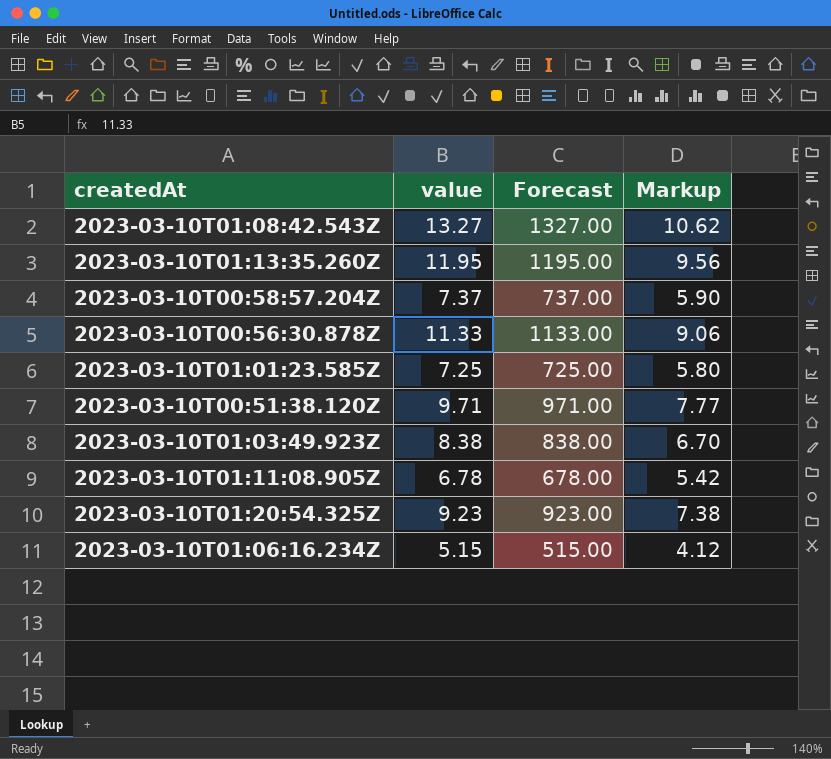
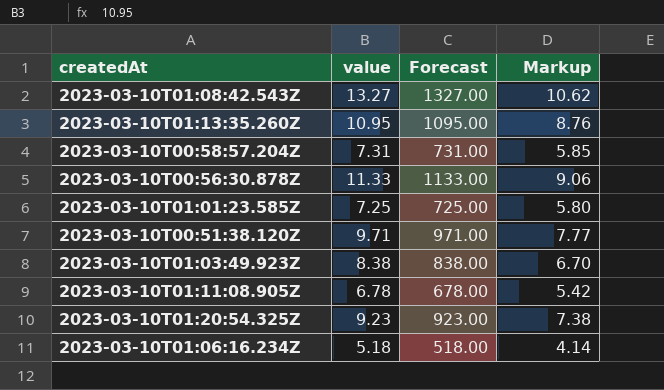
2023-03-10T01:13:35.260Z | value: 11.95 -> 10.95
2023-03-10T01:13:35.260Z | Forecast: 1195.00 -> 1095.00
2023-03-10T01:13:35.260Z | Markup: 9.56 -> 8.76
2023-03-10T00:58:57.204Z | value: 7.37 -> 7.31
2023-03-10T00:58:57.204Z | Forecast: 737.00 -> 731.00
2023-03-10T00:58:57.204Z | Markup: 5.90 -> 5.85
2023-03-10T01:06:16.234Z | value: 5.15 -> 5.18
2023-03-10T01:06:16.234Z | Forecast: 515.00 -> 518.00
2023-03-10T01:06:16.234Z | Markup: 4.12 -> 4.14

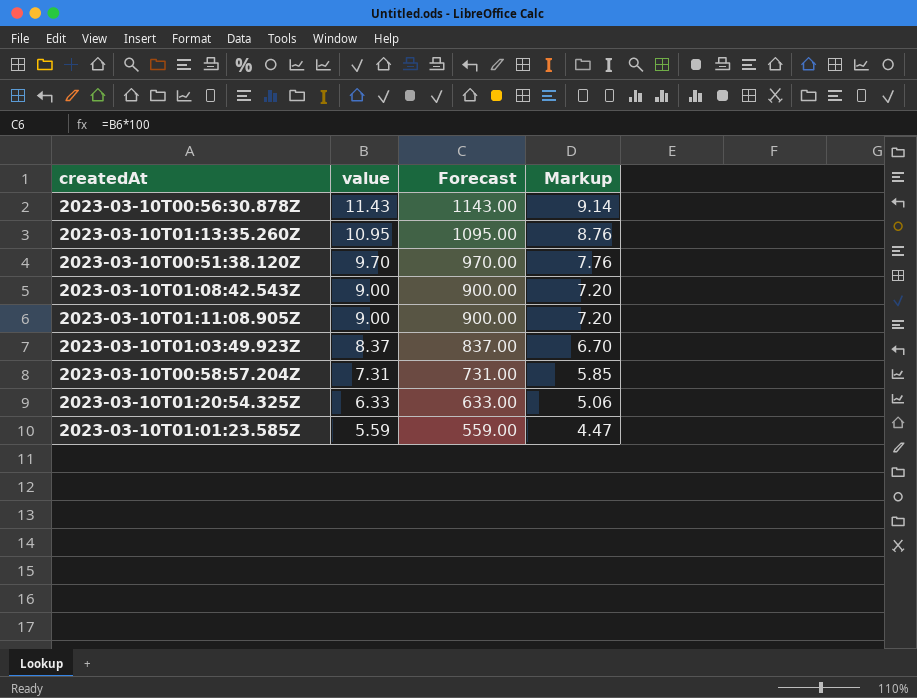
row order: none -> value descending
row 2023-03-10T01:06:16.234Z: 5.18 | 518.00 | 4.14 -> none
2023-03-10T00:56:30.878Z | value: 11.33 -> 11.43
2023-03-10T00:56:30.878Z | Forecast: 1133.00 -> 1143.00
2023-03-10T00:56:30.878Z | Markup: 9.06 -> 9.14
2023-03-10T00:51:38.120Z | value: 9.71 -> 9.70
2023-03-10T00:51:38.120Z | Forecast: 971.00 -> 970.00
2023-03-10T00:51:38.120Z | Markup: 7.77 -> 7.76
2023-03-10T01:08:42.543Z | value: 13.27 -> 9.00
2023-03-10T01:08:42.543Z | Forecast: 1327.00 -> 900.00
2023-03-10T01:08:42.543Z | Markup: 10.62 -> 7.20
2023-03-10T01:11:08.905Z | value: 6.78 -> 9.00
2023-03-10T01:11:08.905Z | Forecast: 678.00 -> 900.00
2023-03-10T01:11:08.905Z | Markup: 5.42 -> 7.20
2023-03-10T01:03:49.923Z | value: 8.38 -> 8.37
2023-03-10T01:03:49.923Z | Forecast: 838.00 -> 837.00
2023-03-10T01:20:54.325Z | value: 9.23 -> 6.33
2023-03-10T01:20:54.325Z | Forecast: 923.00 -> 633.00
2023-03-10T01:20:54.325Z | Markup: 7.38 -> 5.06
2023-03-10T01:01:23.585Z | value: 7.25 -> 5.59
2023-03-10T01:01:23.585Z | Forecast: 725.00 -> 559.00
2023-03-10T01:01:23.585Z | Markup: 5.80 -> 4.47

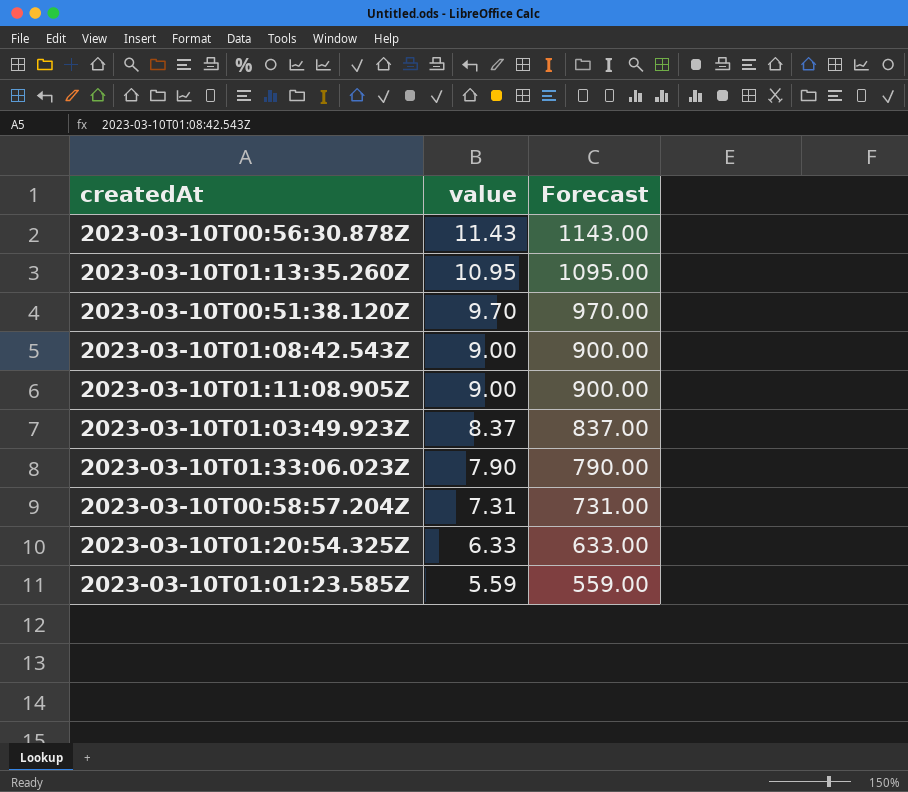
column Markup | formula: [value] * 0.8 -> none
row 2023-03-10T01:33:06.023Z: none -> 7.90 | 790.00

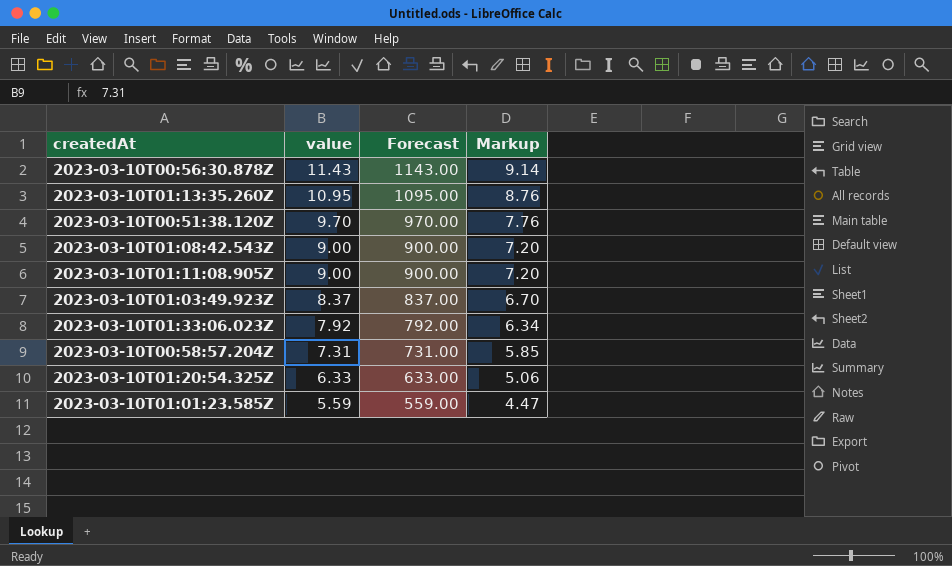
column Markup | formula: none -> [value] * 0.8
2023-03-10T01:33:06.023Z | value: 7.90 -> 7.92
2023-03-10T01:33:06.023Z | Forecast: 790.00 -> 792.00

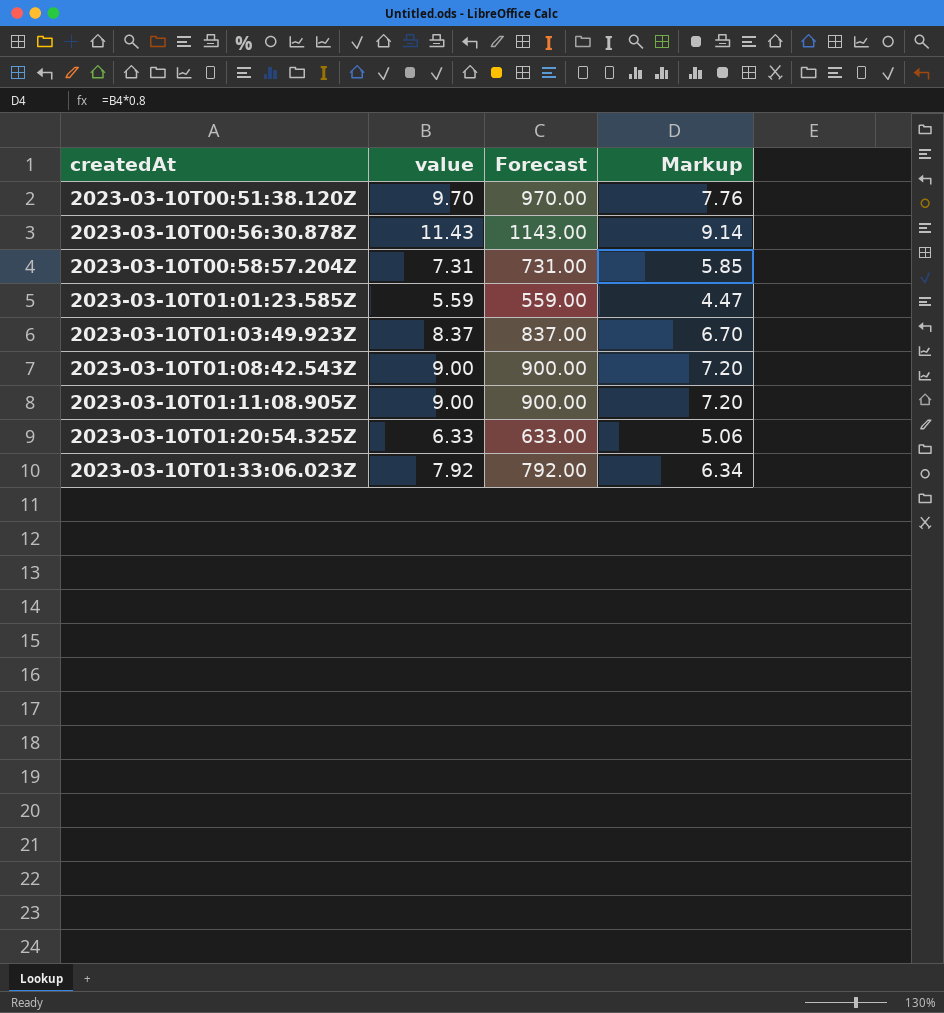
row order: value descending -> createdAt ascending
row 2023-03-10T01:13:35.260Z: 10.95 | 1095.00 | 8.76 -> none

